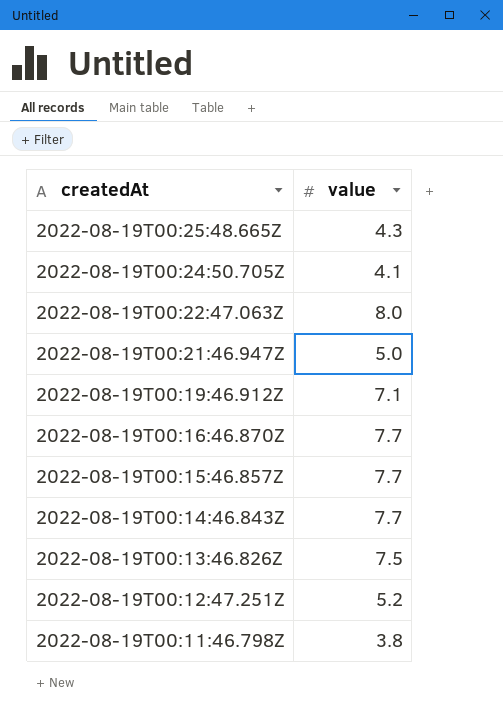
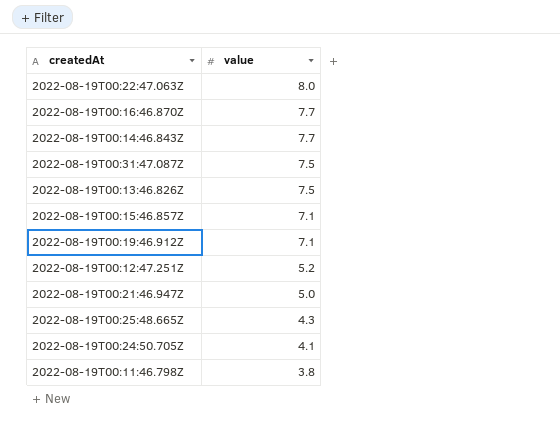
row order: createdAt descending -> value descending
row 2022-08-19T00:31:47.087Z: none -> 7.5
2022-08-19T00:15:46.857Z | value: 7.7 -> 7.1

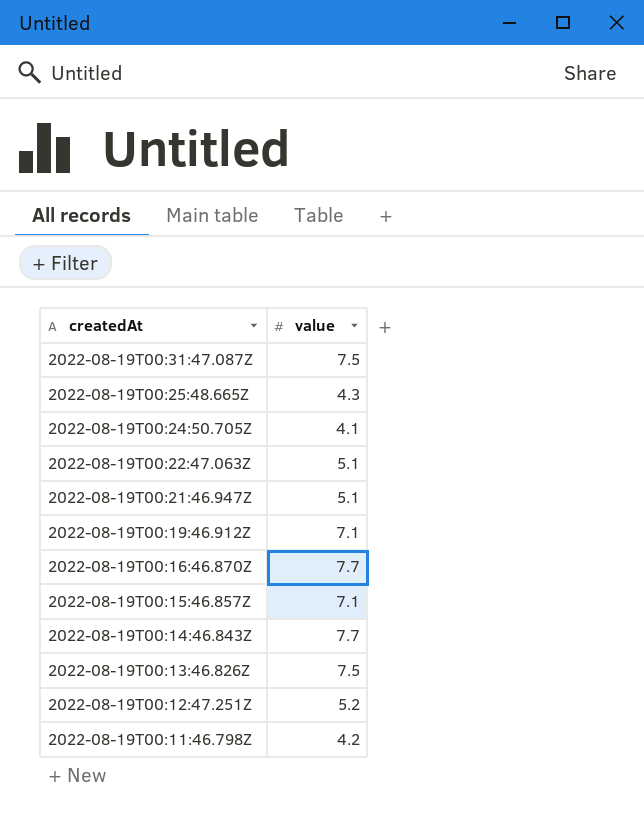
row order: value descending -> createdAt descending
2022-08-19T00:22:47.063Z | value: 8.0 -> 5.1
2022-08-19T00:21:46.947Z | value: 5.0 -> 5.1
2022-08-19T00:11:46.798Z | value: 3.8 -> 4.2

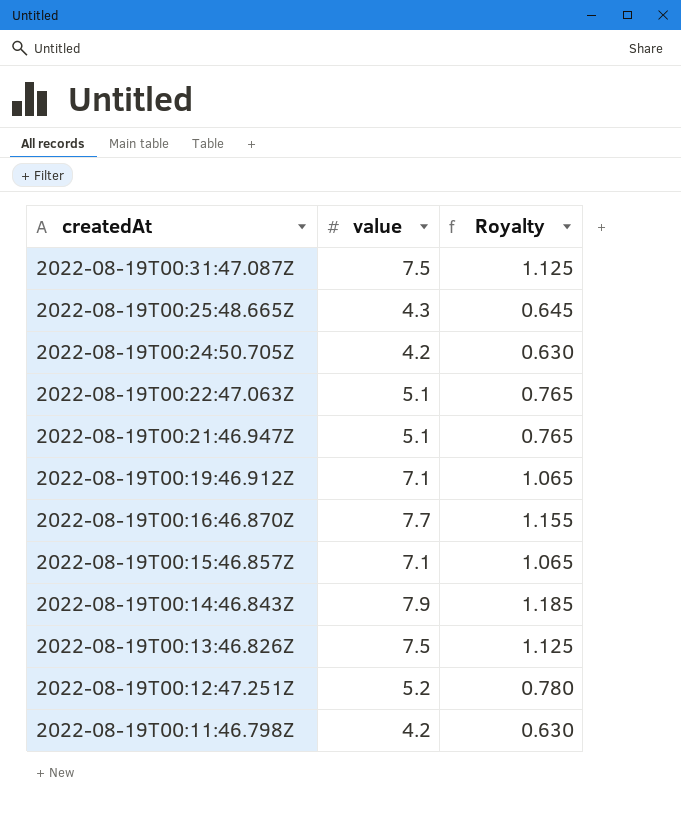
column Royalty | formula: none -> [value] * 0.15
2022-08-19T00:24:50.705Z | value: 4.1 -> 4.2
2022-08-19T00:14:46.843Z | value: 7.7 -> 7.9

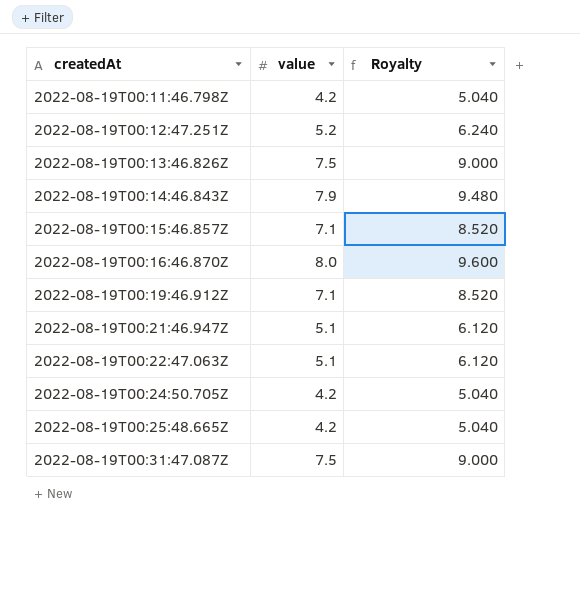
row order: createdAt descending -> createdAt ascending
column Royalty | formula: [value] * 0.15 -> [value] * 1.2
2022-08-19T00:16:46.870Z | value: 7.7 -> 8.0
2022-08-19T00:25:48.665Z | value: 4.3 -> 4.2

